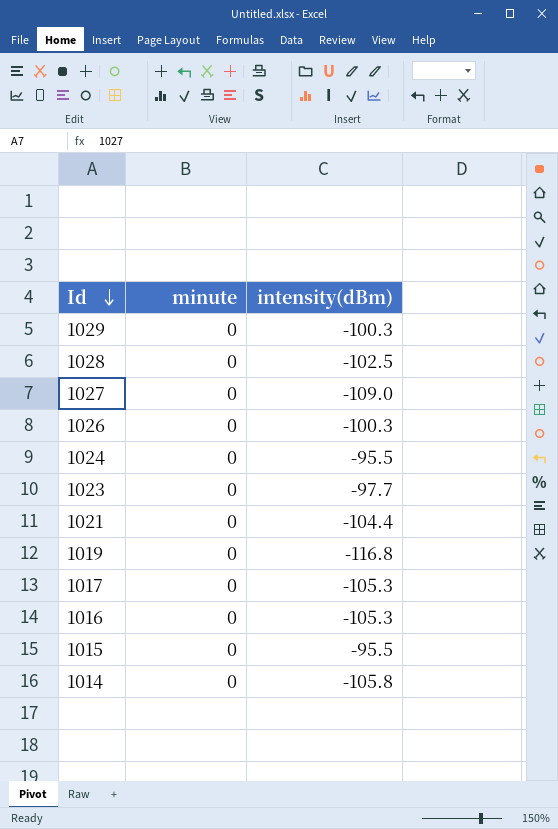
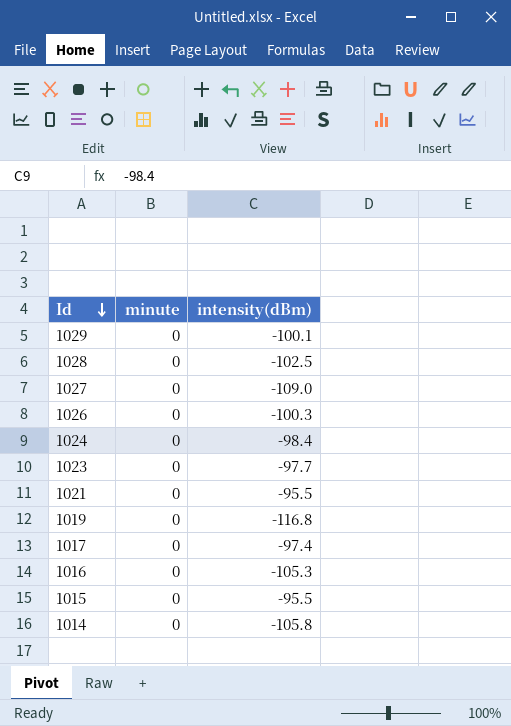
1029 | intensity(dBm): -100.3 -> -100.1
1024 | intensity(dBm): -95.5 -> -98.4
1021 | intensity(dBm): -104.4 -> -95.5
1017 | intensity(dBm): -105.3 -> -97.4

